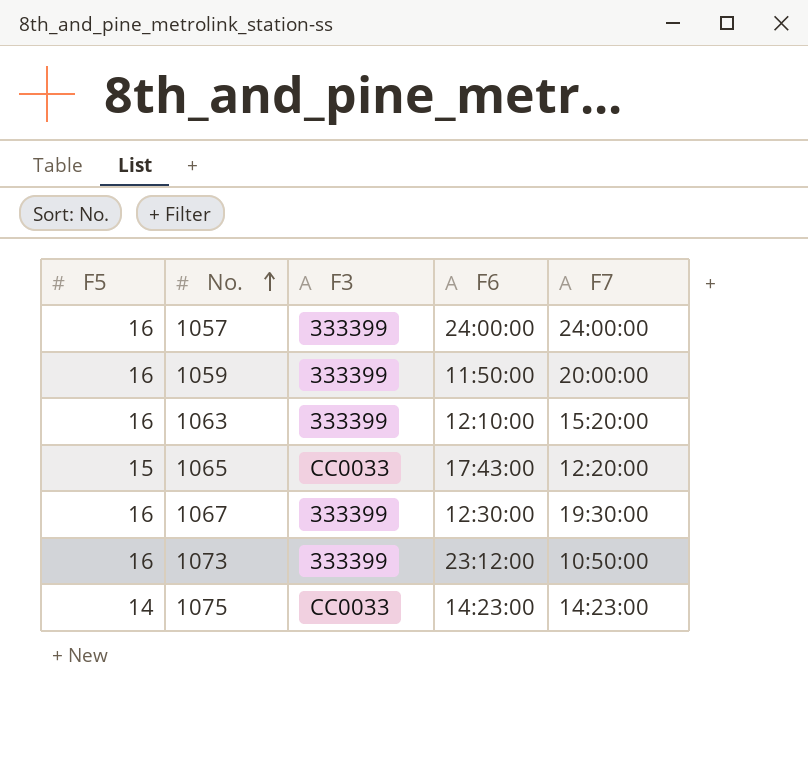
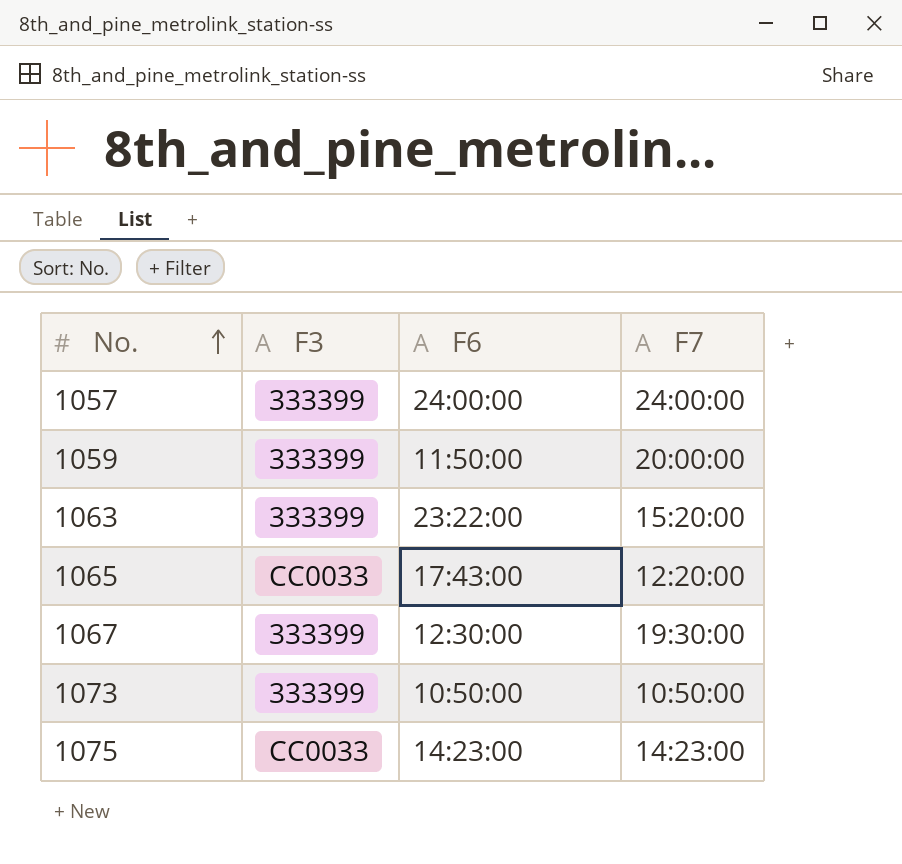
column F5 | position: 1 -> none
1063 | F6: 12:10:00 -> 23:22:00
1073 | F6: 23:12:00 -> 10:50:00

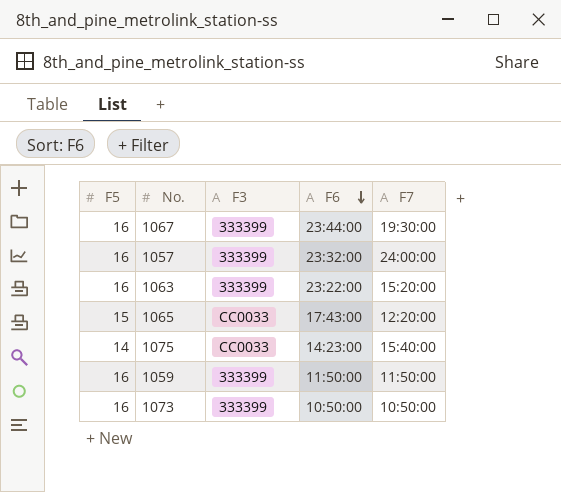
row order: No. ascending -> F6 descending
column F5 | position: none -> 1
1067 | F6: 12:30:00 -> 23:44:00
1057 | F6: 24:00:00 -> 23:32:00
1075 | F7: 14:23:00 -> 15:40:00
1059 | F7: 20:00:00 -> 11:50:00

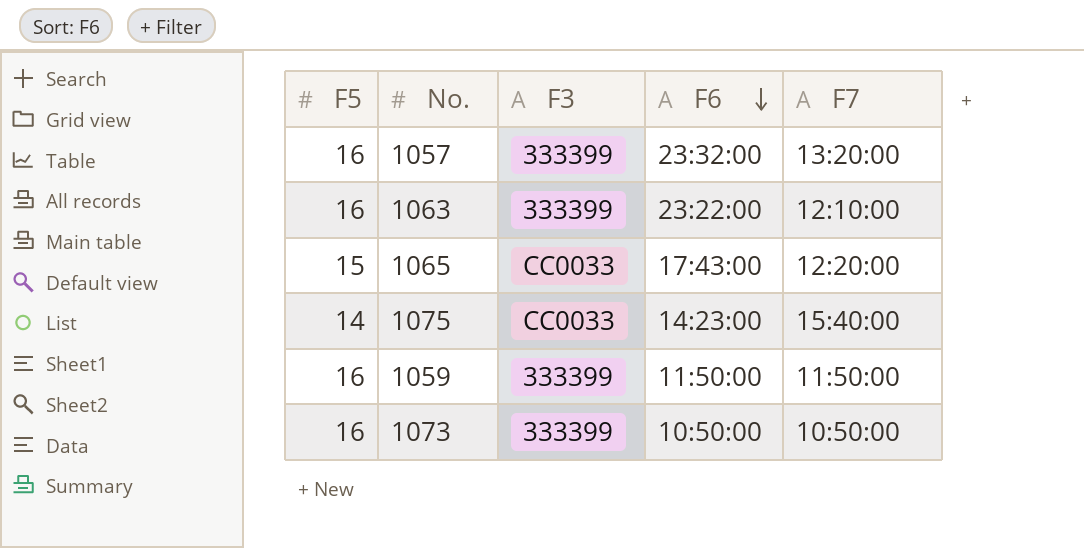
row 1067: 16 | 333399 | 23:44:00 | 19:30:00 -> none
1057 | F7: 24:00:00 -> 13:20:00
1063 | F7: 15:20:00 -> 12:10:00

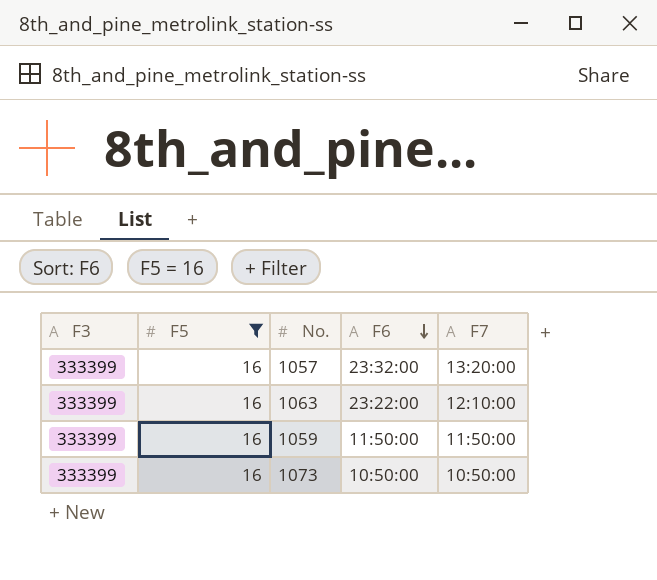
filter: none -> F5 = 16
column F3 | position: 3 -> 1

